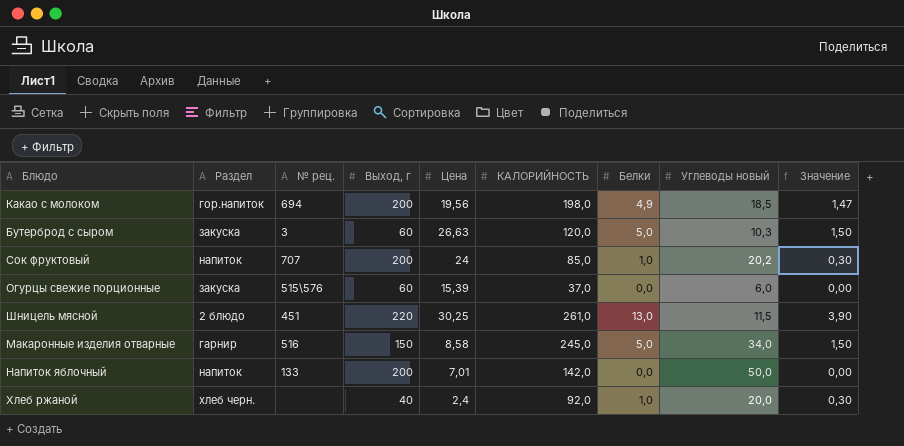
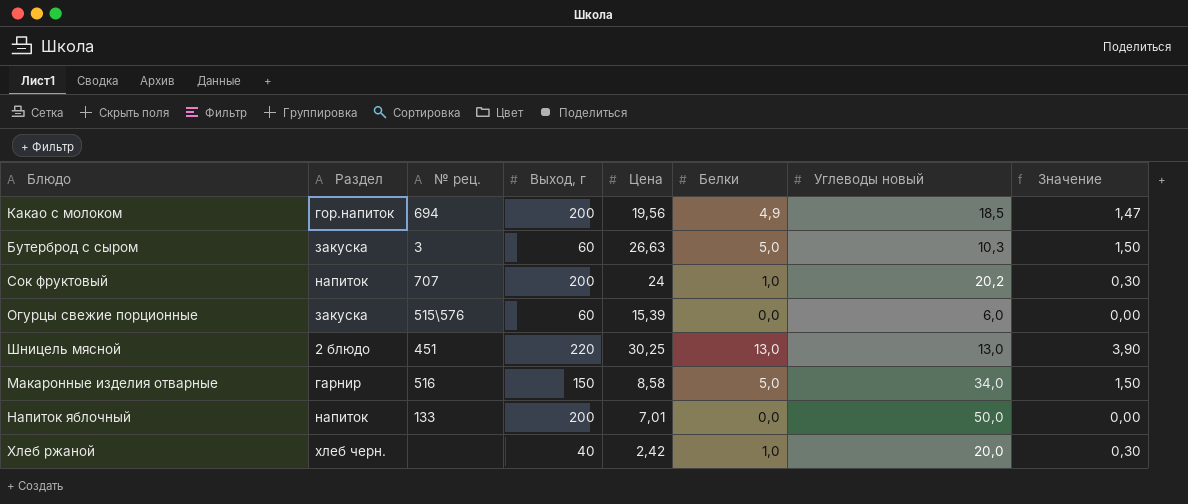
column КАЛОРИЙНОСТЬ | position: 6 -> none
Шницель мясной | Углеводы новый: 11,5 -> 13,0
Хлеб ржаной | Цена: 2,4 -> 2,42

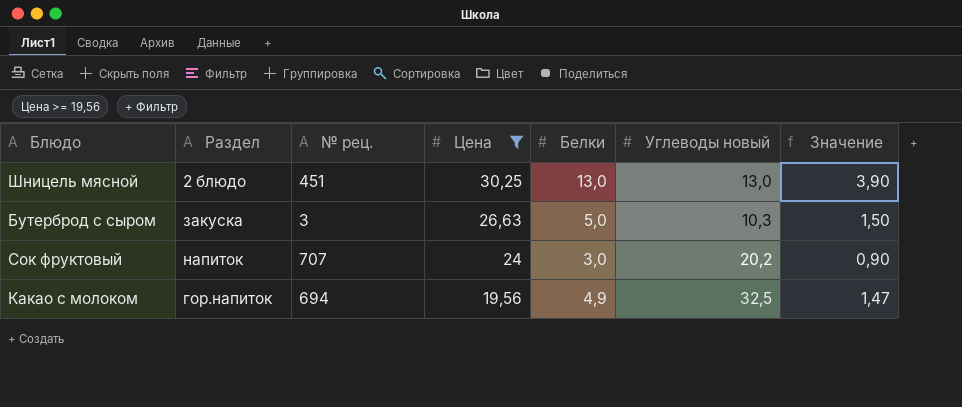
filter: none -> Цена >= 19,56
row order: none -> Цена descending
column Выход, г | position: 4 -> none
Сок фруктовый | Белки: 1,0 -> 3,0
Сок фруктовый | Значение: 0,30 -> 0,90
Какао с молоком | Углеводы новый: 18,5 -> 32,5

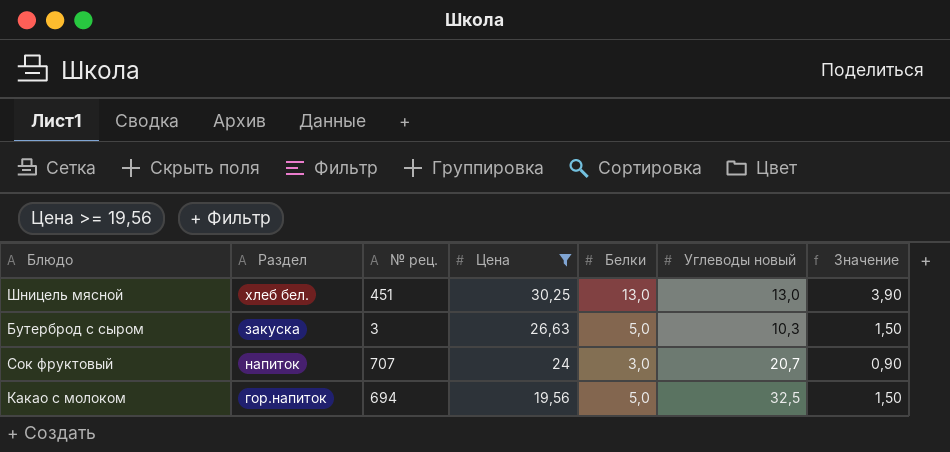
Шницель мясной | Раздел: 2 блюдо -> хлеб бел.
Сок фруктовый | Углеводы новый: 20,2 -> 20,7
Какао с молоком | Белки: 4,9 -> 5,0
Какао с молоком | Значение: 1,47 -> 1,50

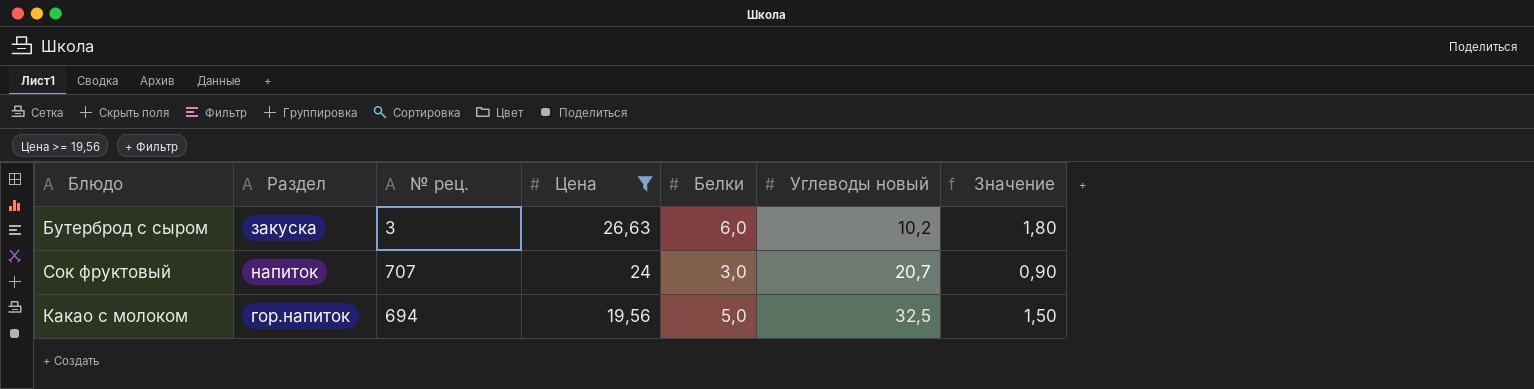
row Шницель мясной: хлеб бел. | 451 | 30,25 | 13,0 | 13,0 | 3,90 -> none
Бутерброд с сыром | Белки: 5,0 -> 6,0
Бутерброд с сыром | Углеводы новый: 10,3 -> 10,2
Бутерброд с сыром | Значение: 1,50 -> 1,80

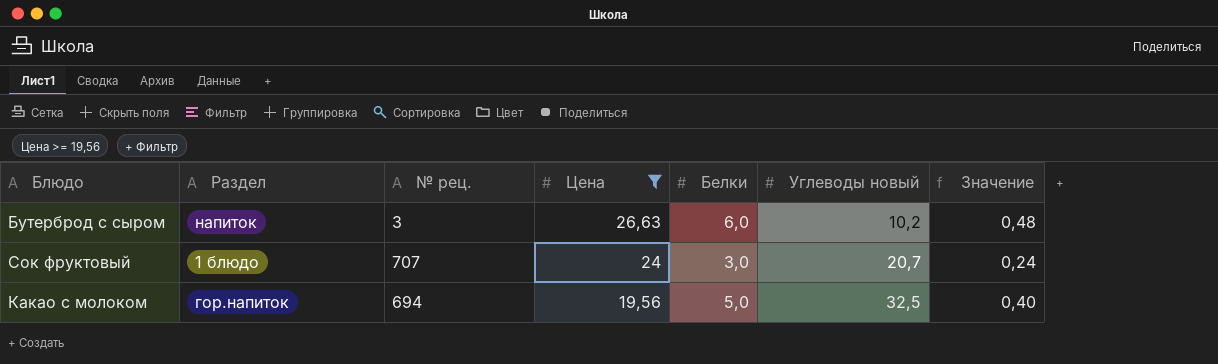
column Значение | formula: [Белки] * 0,3 -> [Белки] * 0,08
Бутерброд с сыром | Раздел: закуска -> напиток
Сок фруктовый | Раздел: напиток -> 1 блюдо

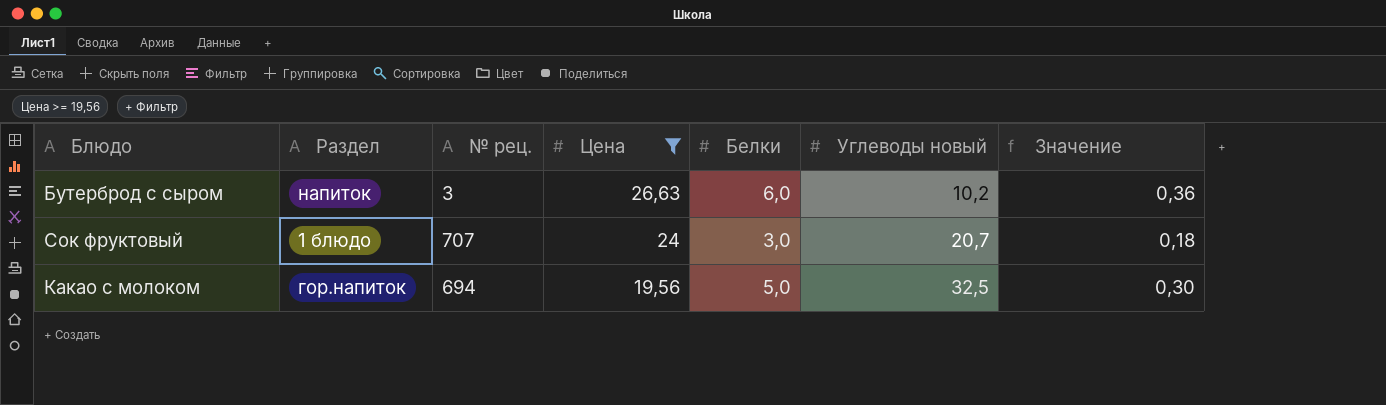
column Значение | formula: [Белки] * 0,08 -> [Белки] * 0,06

